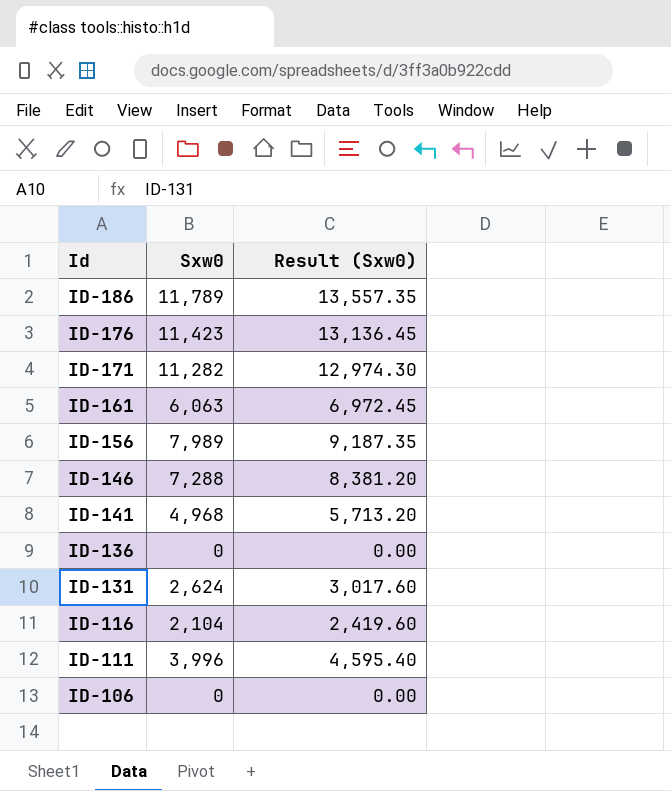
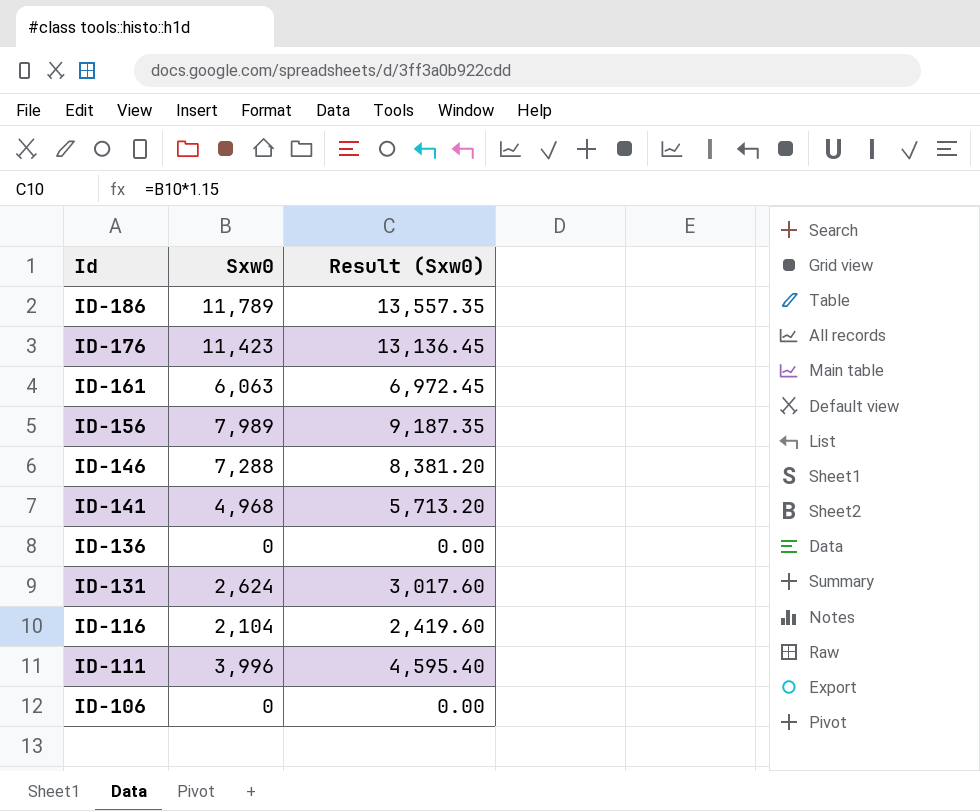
row ID-171: 11,282 | 12,974.30 -> none

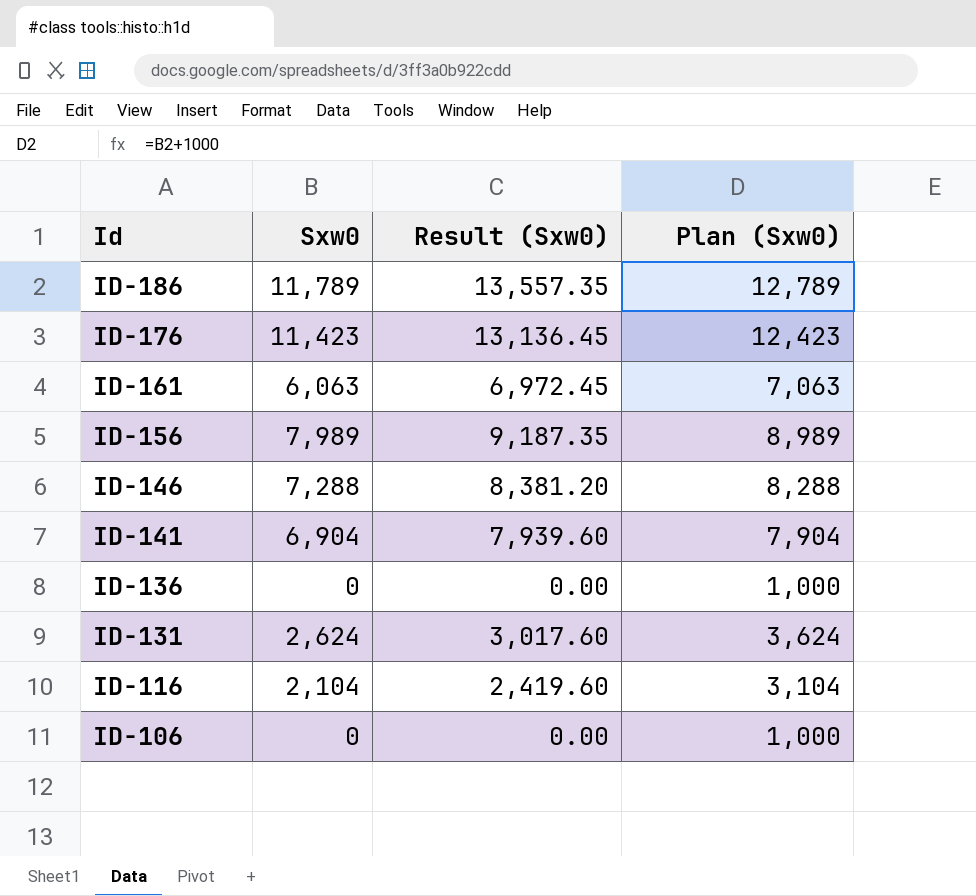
column Plan (Sxw0) | formula: none -> [Sxw0] + 1000
row ID-111: 3,996 | 4,595.40 -> none
ID-141 | Sxw0: 4,968 -> 6,904
ID-141 | Result (Sxw0): 5,713.20 -> 7,939.60

